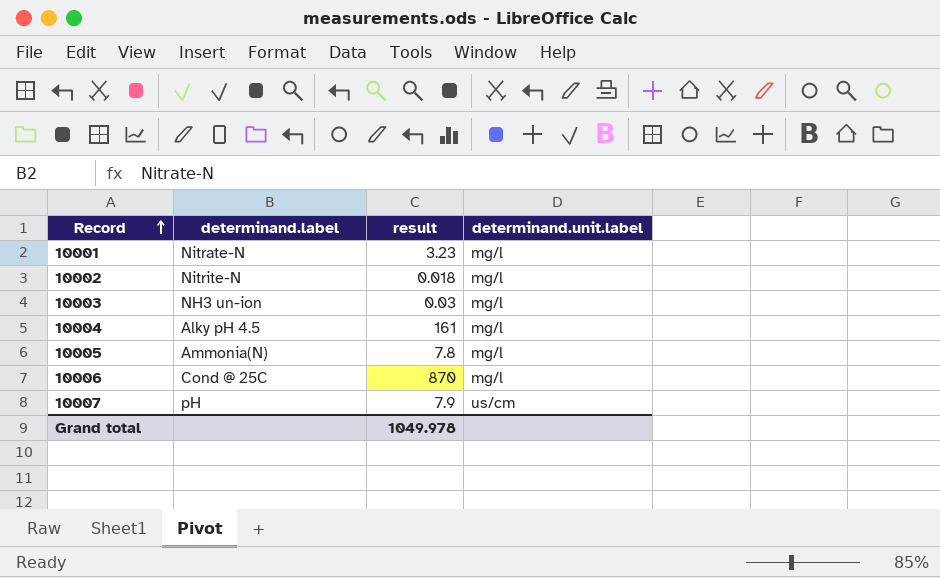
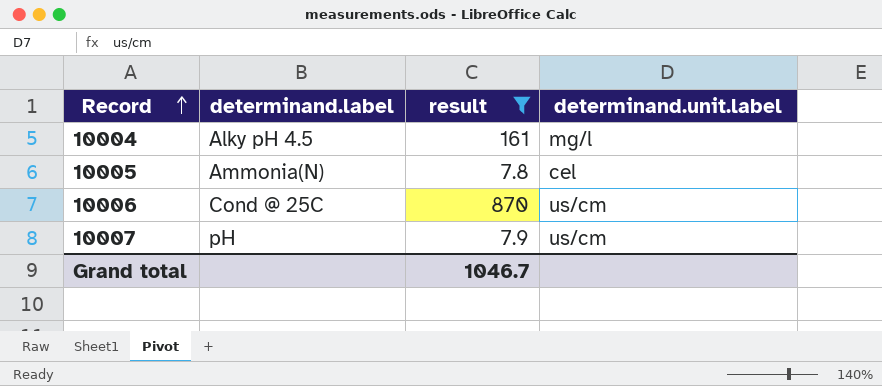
filter: none -> result >= 7.8
10005 | determinand.unit.label: mg/l -> cel
10006 | determinand.unit.label: mg/l -> us/cm
Grand total | result: 1049.978 -> 1046.7

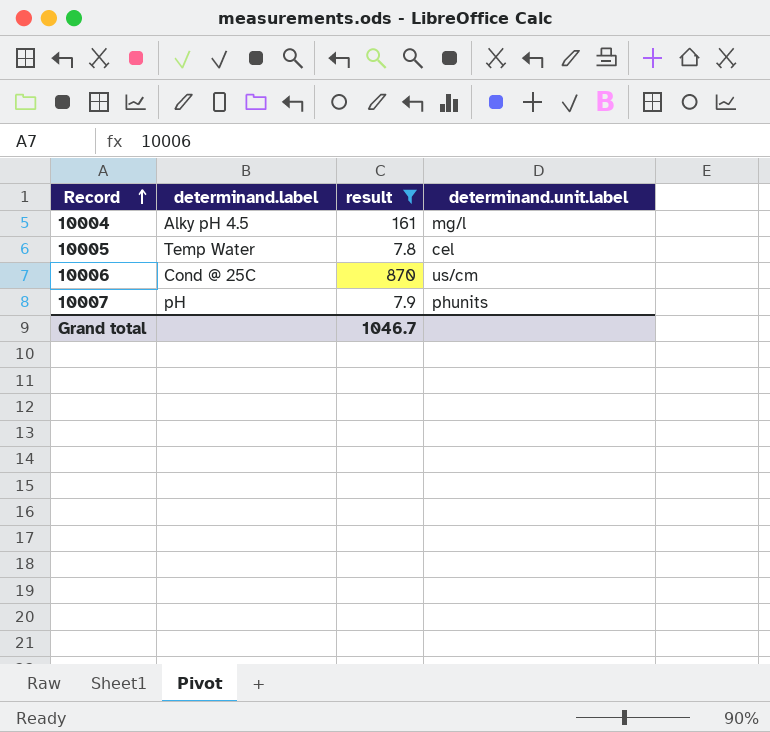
10005 | determinand.label: Ammonia(N) -> Temp Water
10007 | determinand.unit.label: us/cm -> phunits

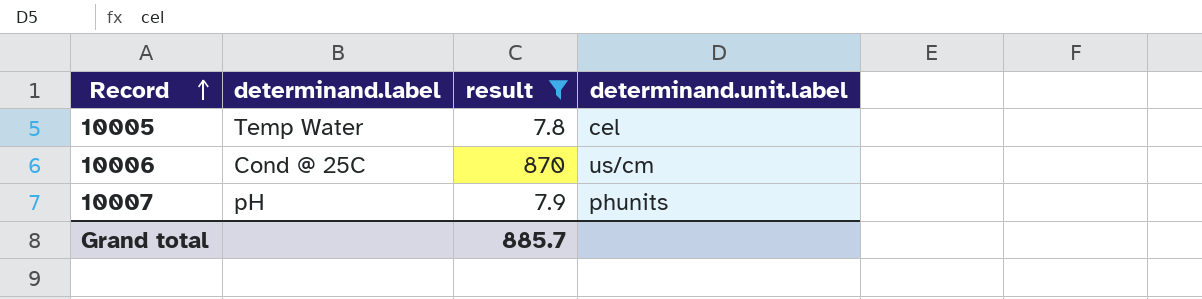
row 10004: Alky pH 4.5 | 161 | mg/l -> none
Grand total | result: 1046.7 -> 885.7

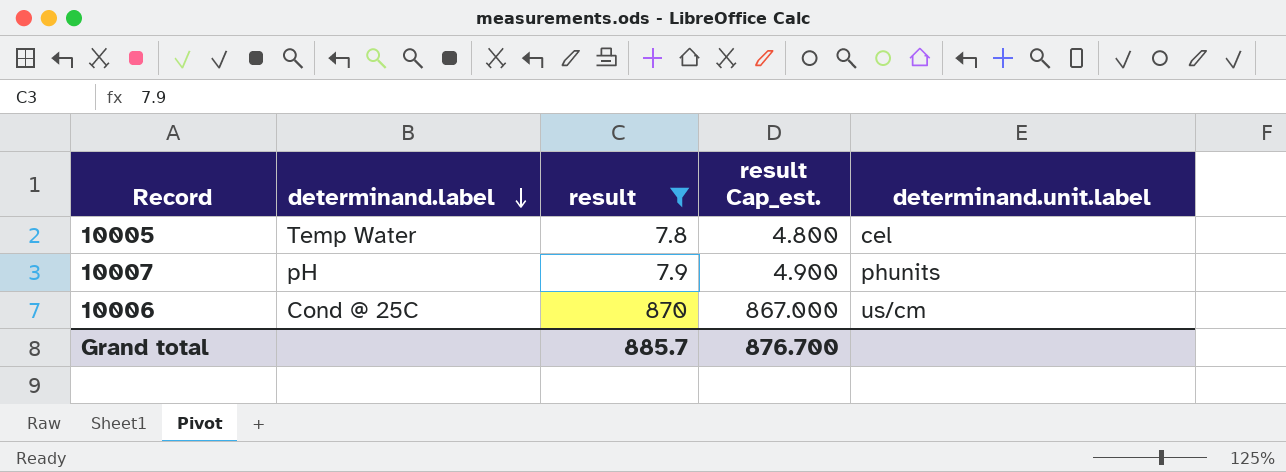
row order: Record ascending -> determinand.label descending
column result Cap_est. | formula: none -> [result] - 3

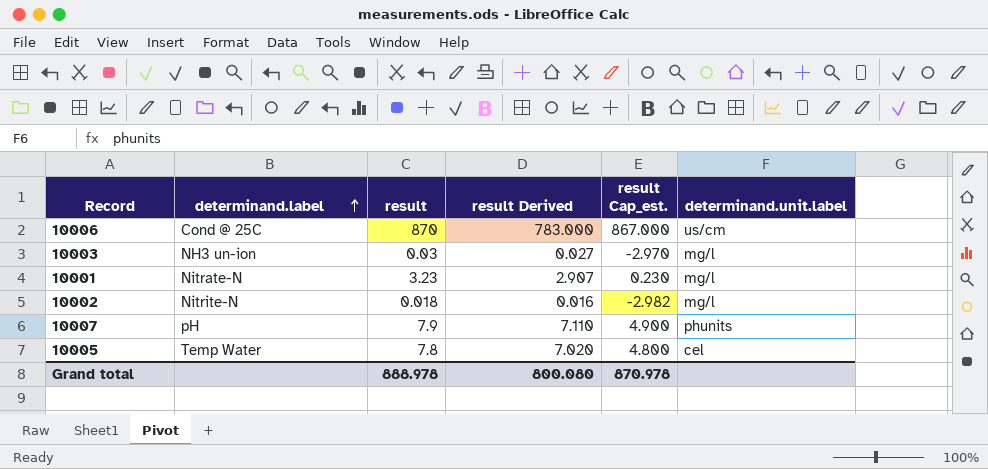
filter: result >= 7.8 -> none
row order: determinand.label descending -> determinand.label ascending
column result Derived | formula: none -> [result] * 0.9
Grand total | result: 885.7 -> 888.978
Grand total | result Cap_est.: 876.700 -> 870.978

